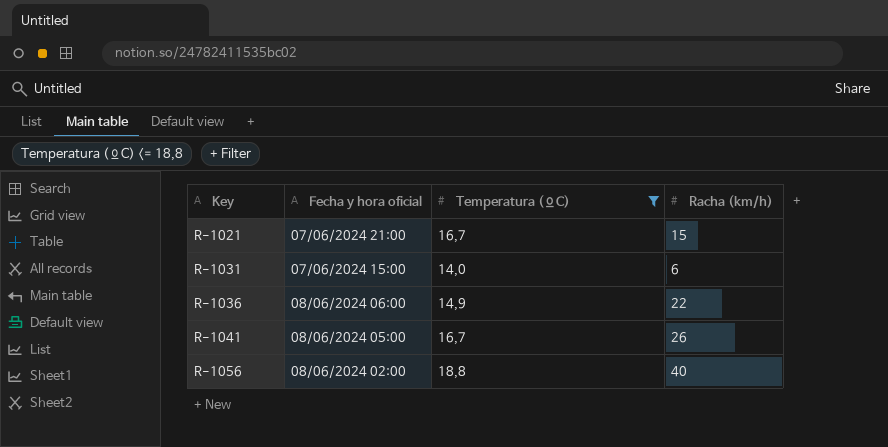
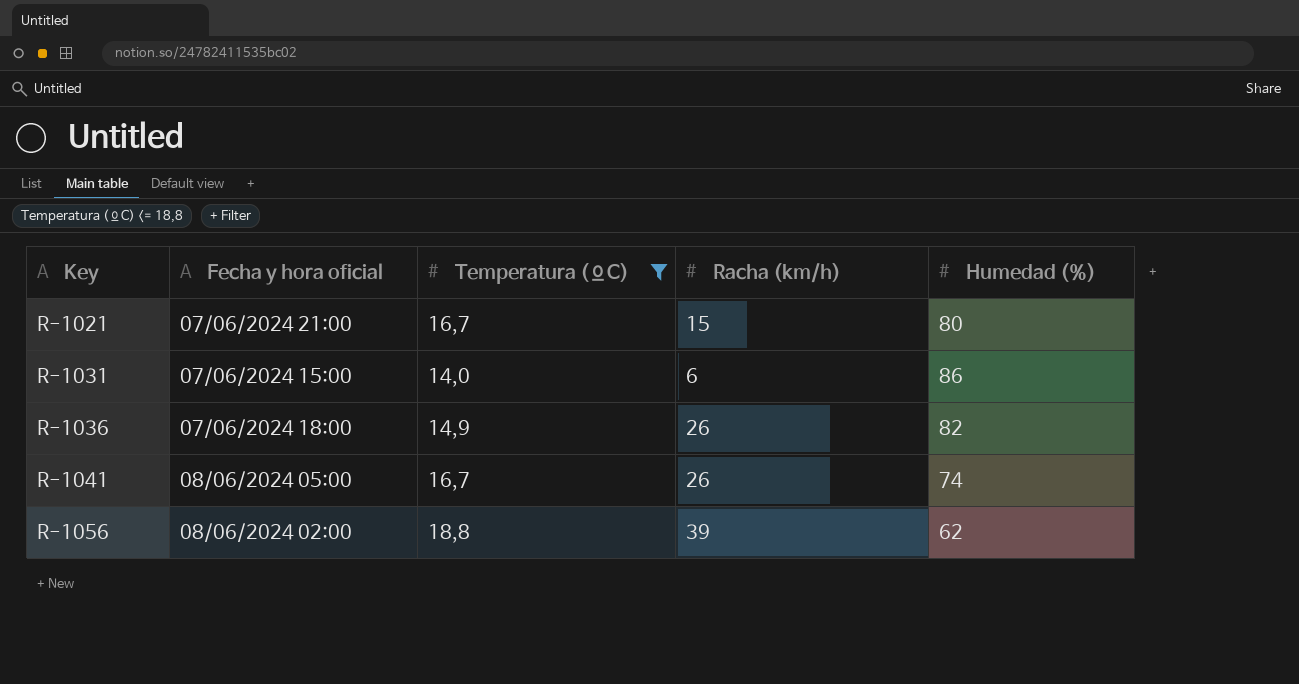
column Humedad (%) | position: none -> 5
R-1036 | Fecha y hora oficial: 08/06/2024 06:00 -> 07/06/2024 18:00
R-1036 | Racha (km/h): 22 -> 26
R-1056 | Racha (km/h): 40 -> 39

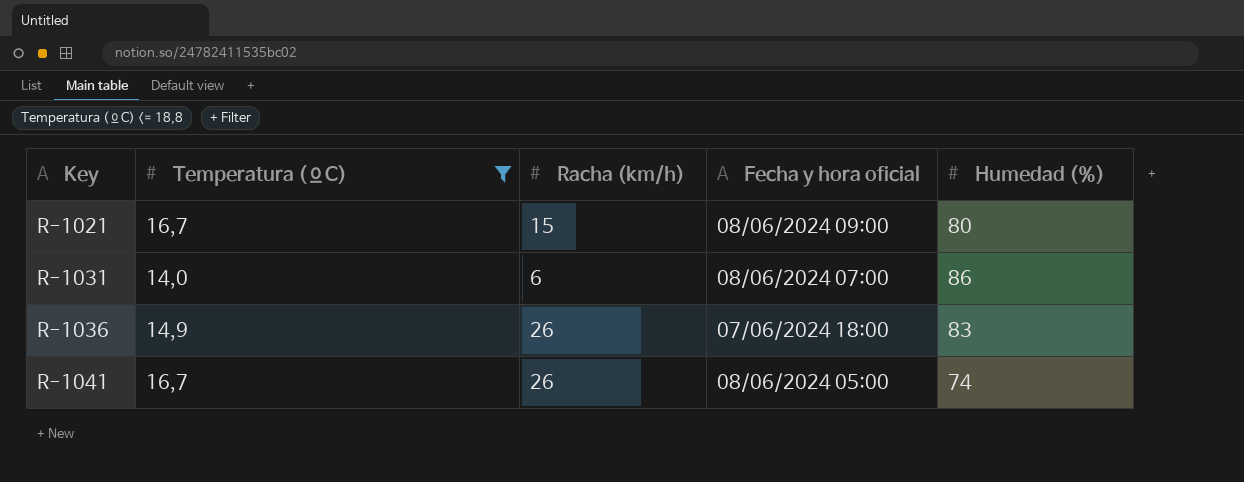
column Fecha y hora oficial | position: 2 -> 4
row R-1056: 08/06/2024 02:00 | 18,8 | 39 | 62 -> none
R-1021 | Fecha y hora oficial: 07/06/2024 21:00 -> 08/06/2024 09:00
R-1031 | Fecha y hora oficial: 07/06/2024 15:00 -> 08/06/2024 07:00
R-1036 | Humedad (%): 82 -> 83

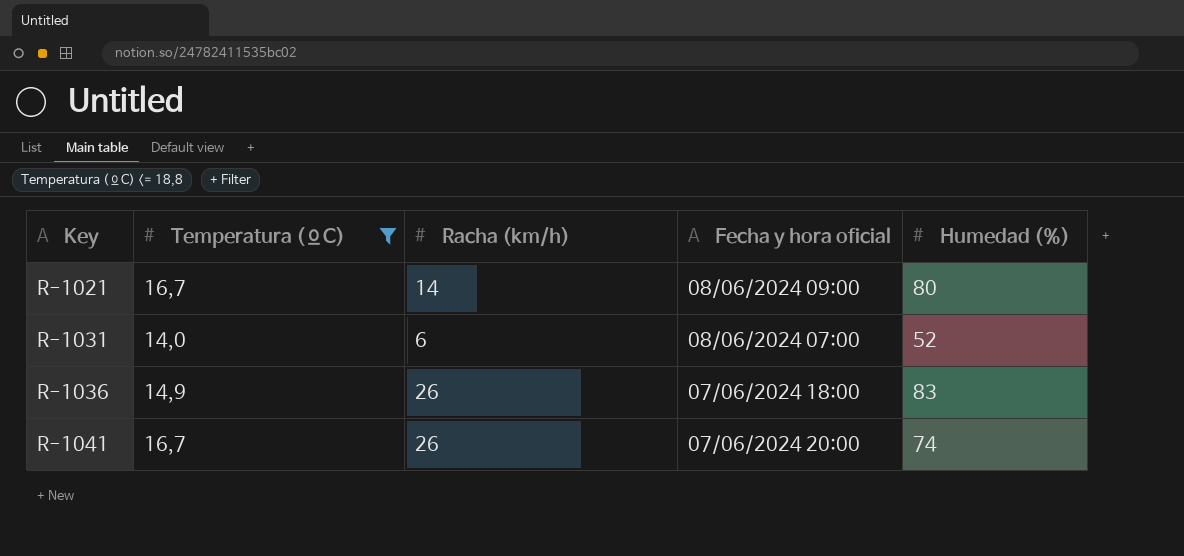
R-1021 | Racha (km/h): 15 -> 14
R-1031 | Humedad (%): 86 -> 52
R-1041 | Fecha y hora oficial: 08/06/2024 05:00 -> 07/06/2024 20:00

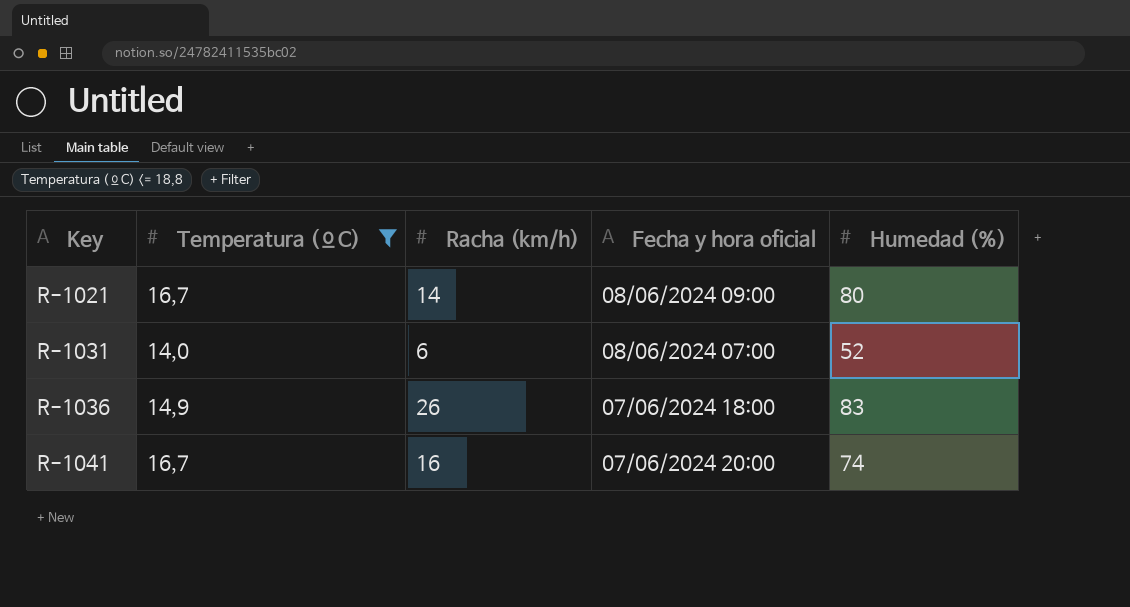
R-1041 | Racha (km/h): 26 -> 16

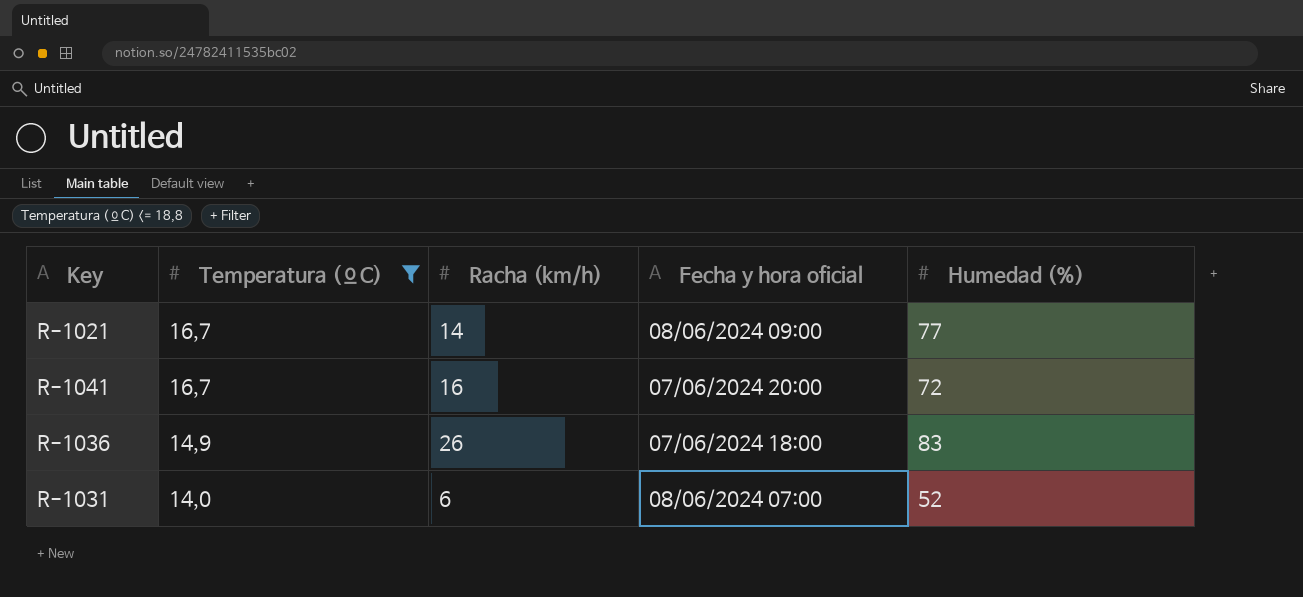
row order: Key ascending -> Temperatura (ºC) descending
R-1021 | Humedad (%): 80 -> 77
R-1041 | Humedad (%): 74 -> 72

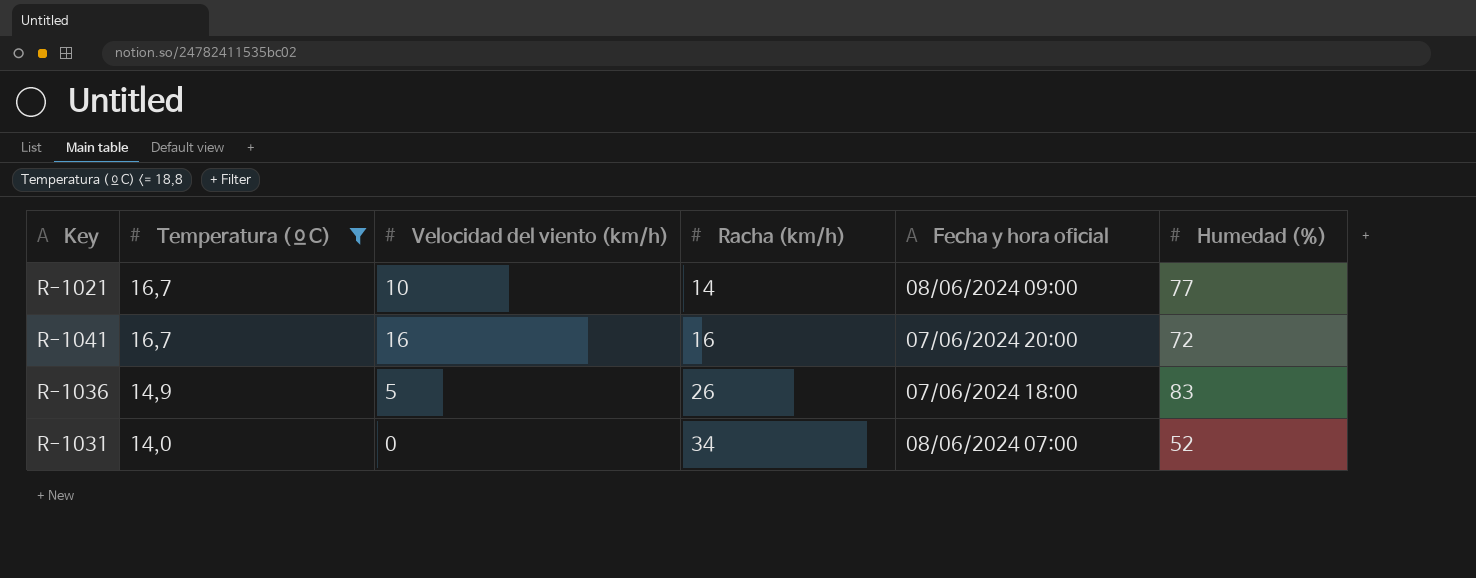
column Velocidad del viento (km/h) | position: none -> 3
R-1031 | Racha (km/h): 6 -> 34

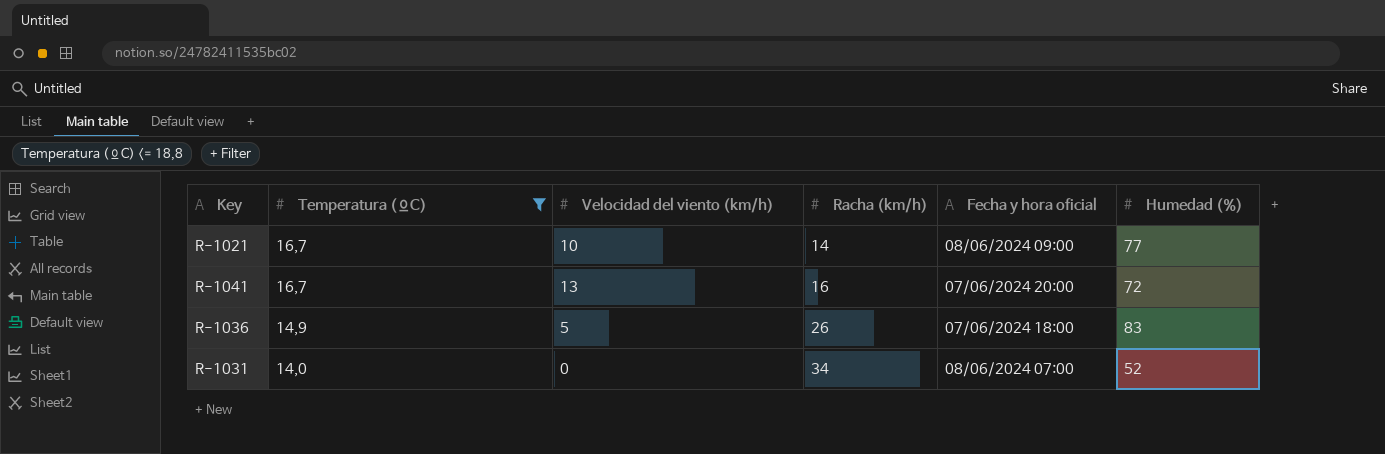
R-1041 | Velocidad del viento (km/h): 16 -> 13

